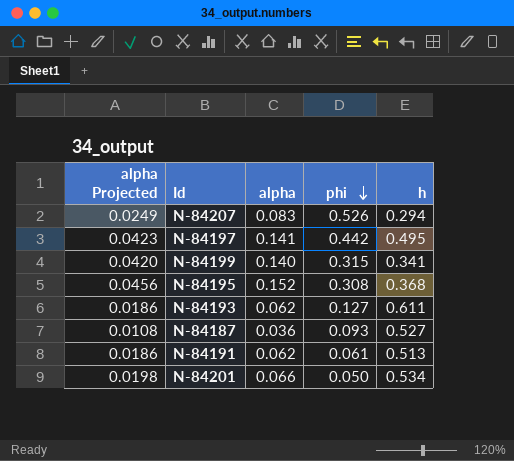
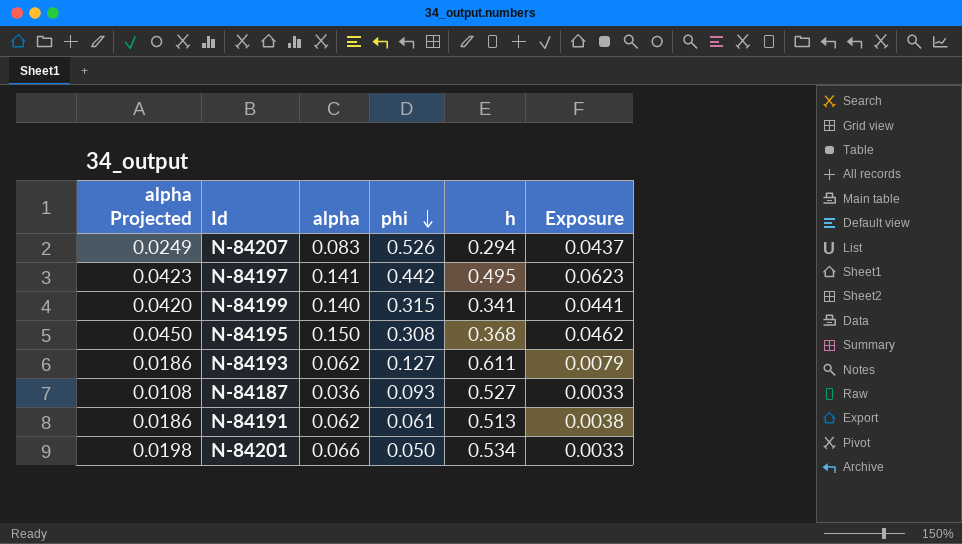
column Exposure | formula: none -> [alpha] * [phi]
N-84195 | alpha Projected: 0.0456 -> 0.0450
N-84195 | alpha: 0.152 -> 0.150

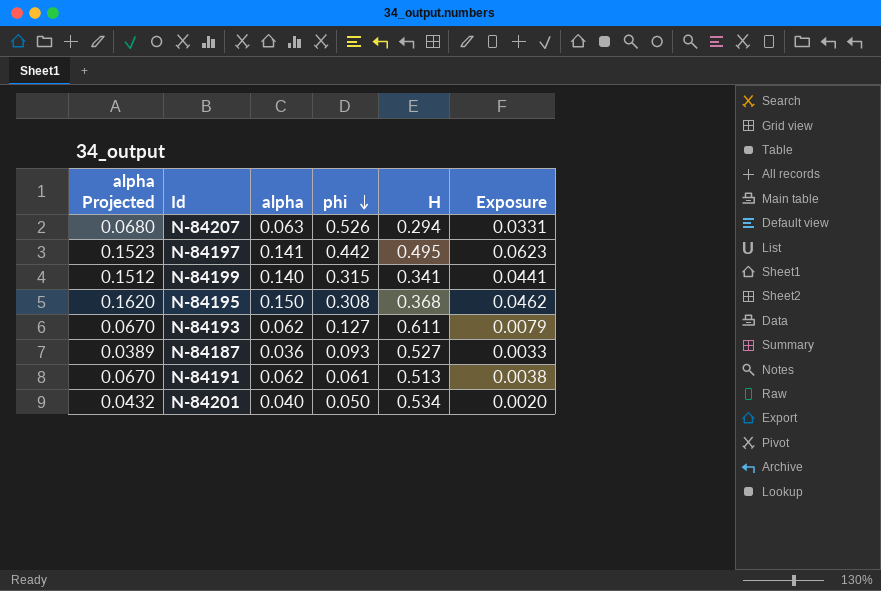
column alpha Projected | formula: [alpha] * 0.3 -> [alpha] * 1.08
column name: h -> H
N-84207 | alpha: 0.083 -> 0.063
N-84207 | Exposure: 0.0437 -> 0.0331
N-84201 | alpha: 0.066 -> 0.040
N-84201 | Exposure: 0.0033 -> 0.0020

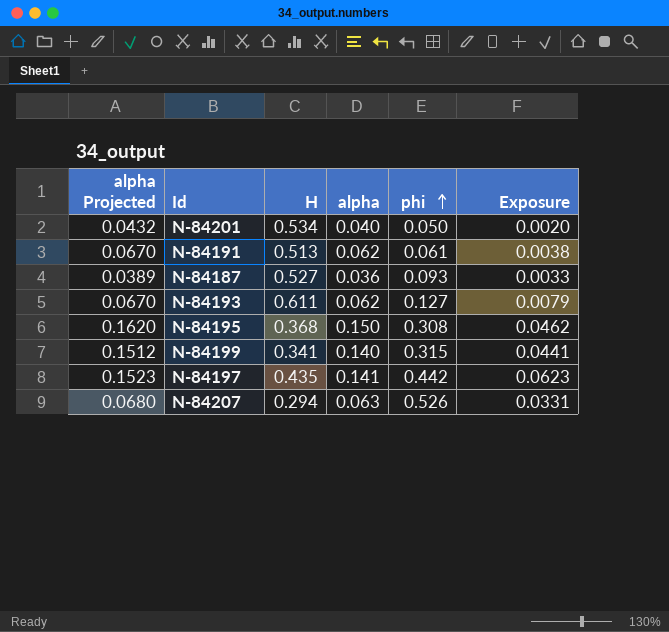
row order: phi descending -> phi ascending
column H | position: 5 -> 3
N-84197 | H: 0.495 -> 0.435

